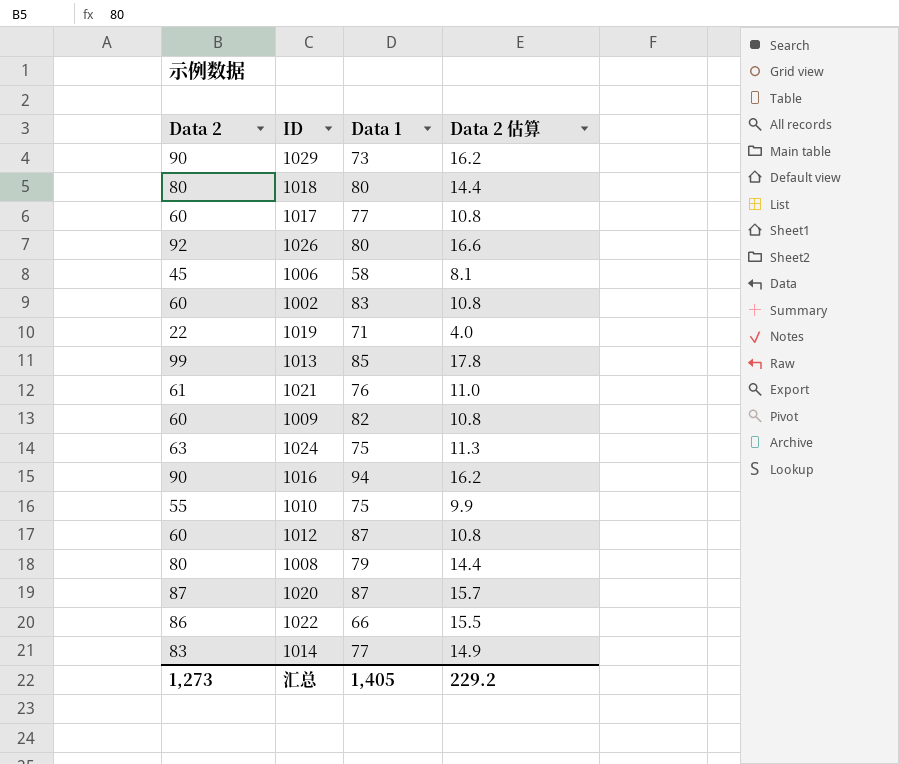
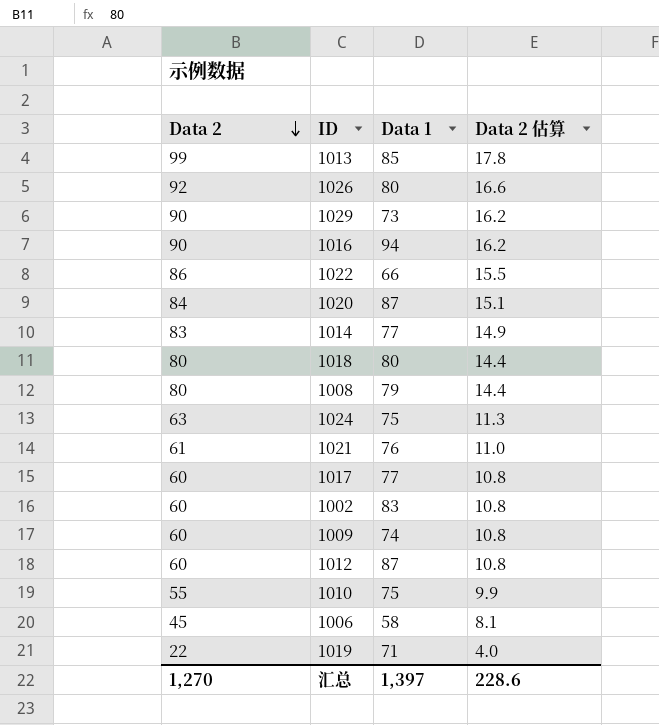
row order: none -> Data 2 descending
1020 | Data 2: 87 -> 84
1020 | Data 2 估算: 15.7 -> 15.1
1009 | Data 1: 82 -> 74
汇总 | Data 2: 1,273 -> 1,270
汇总 | Data 1: 1,405 -> 1,397
汇总 | Data 2 估算: 229.2 -> 228.6

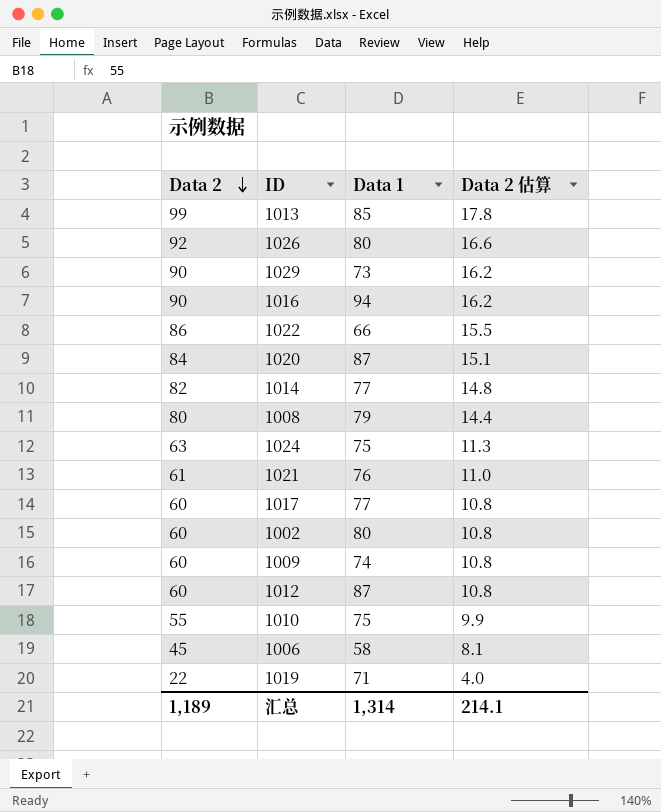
row 1018: 80 | 80 | 14.4 -> none
1014 | Data 2: 83 -> 82
1014 | Data 2 估算: 14.9 -> 14.8
1002 | Data 1: 83 -> 80
汇总 | Data 2: 1,270 -> 1,189
汇总 | Data 1: 1,397 -> 1,314
汇总 | Data 2 估算: 228.6 -> 214.1

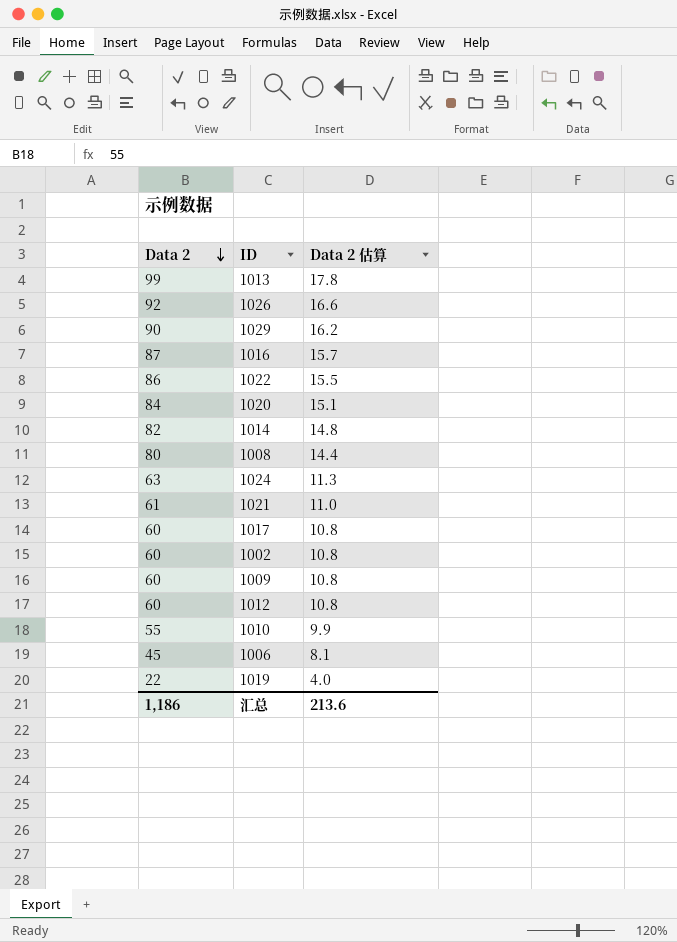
column Data 1 | position: 3 -> none
1016 | Data 2: 90 -> 87
1016 | Data 2 估算: 16.2 -> 15.7
汇总 | Data 2: 1,189 -> 1,186
汇总 | Data 2 估算: 214.1 -> 213.6

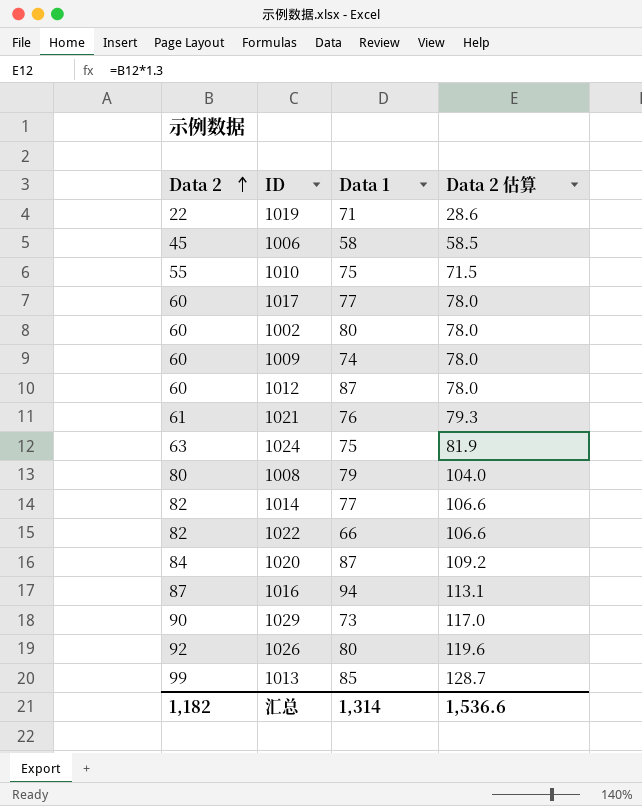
row order: Data 2 descending -> Data 2 ascending
column Data 1 | position: none -> 3
column Data 2 估算 | formula: [Data 2] * 0.18 -> [Data 2] * 1.3
1022 | Data 2: 86 -> 82
汇总 | Data 2: 1,186 -> 1,182
汇总 | Data 2 估算: 213.6 -> 1,536.6

